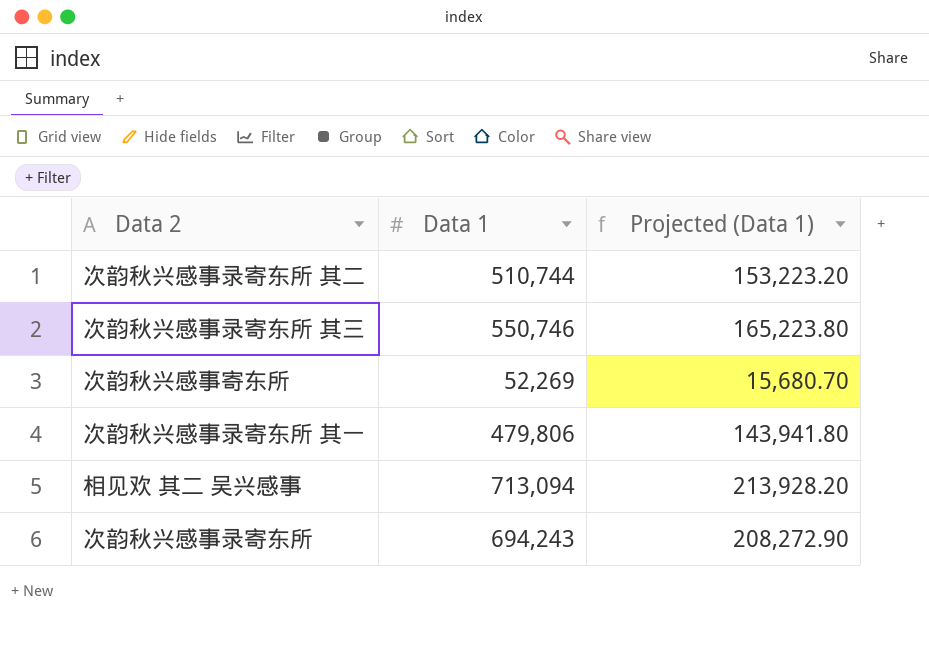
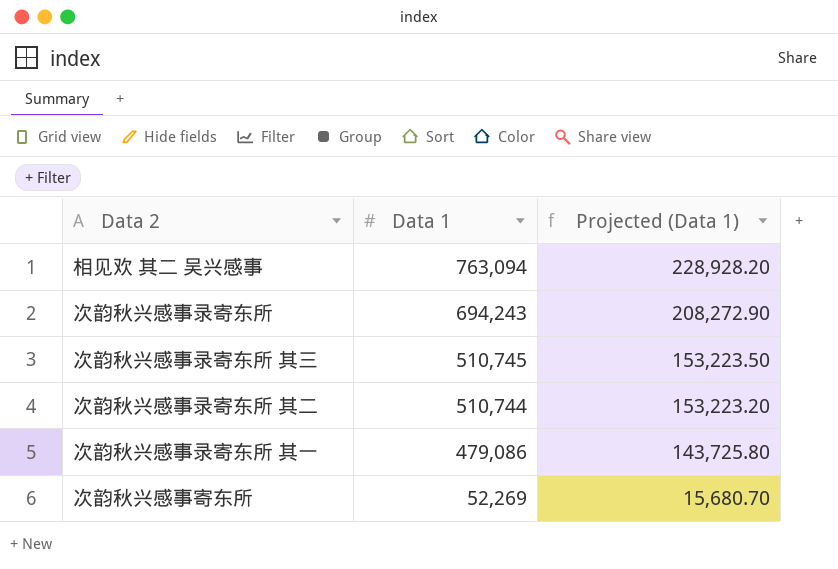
row order: none -> Data 1 descending
相见欢 其二 吴兴感事 | Data 1: 713,094 -> 763,094
相见欢 其二 吴兴感事 | Projected (Data 1): 213,928.20 -> 228,928.20
次韵秋兴感事录寄东所 其三 | Data 1: 550,746 -> 510,745
次韵秋兴感事录寄东所 其三 | Projected (Data 1): 165,223.80 -> 153,223.50
次韵秋兴感事录寄东所 其一 | Data 1: 479,806 -> 479,086
次韵秋兴感事录寄东所 其一 | Projected (Data 1): 143,941.80 -> 143,725.80

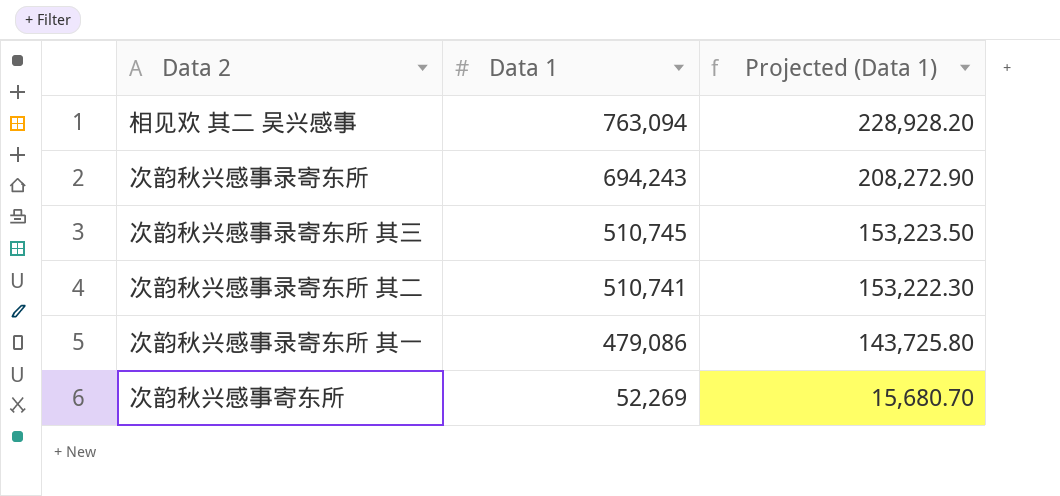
次韵秋兴感事录寄东所 其二 | Data 1: 510,744 -> 510,741
次韵秋兴感事录寄东所 其二 | Projected (Data 1): 153,223.20 -> 153,222.30

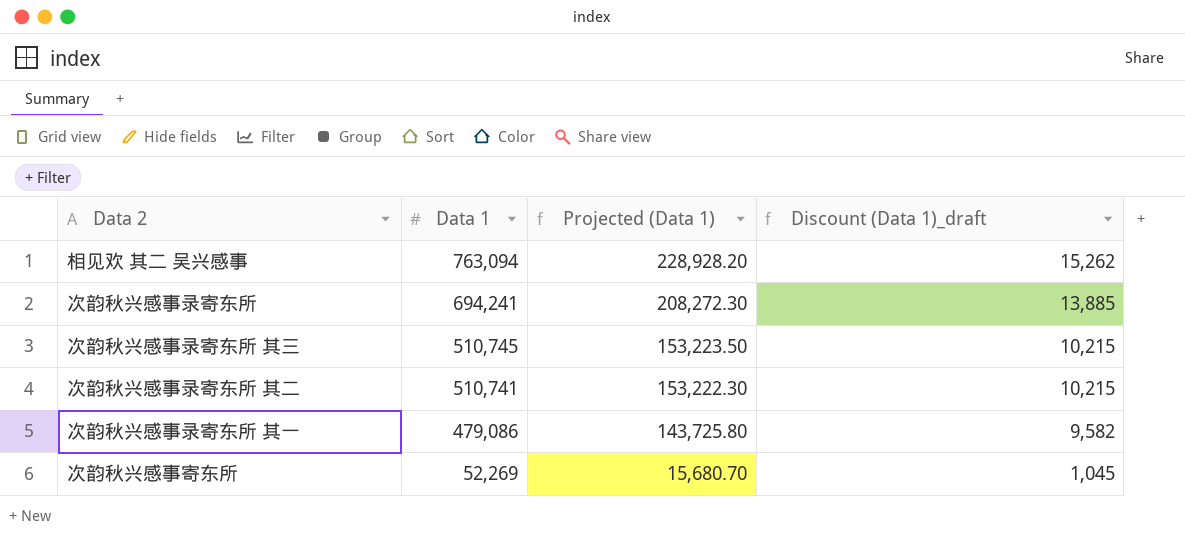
column Discount (Data 1)_draft | formula: none -> [Data 1] * 0.02
次韵秋兴感事录寄东所 | Data 1: 694,243 -> 694,241
次韵秋兴感事录寄东所 | Projected (Data 1): 208,272.90 -> 208,272.30

